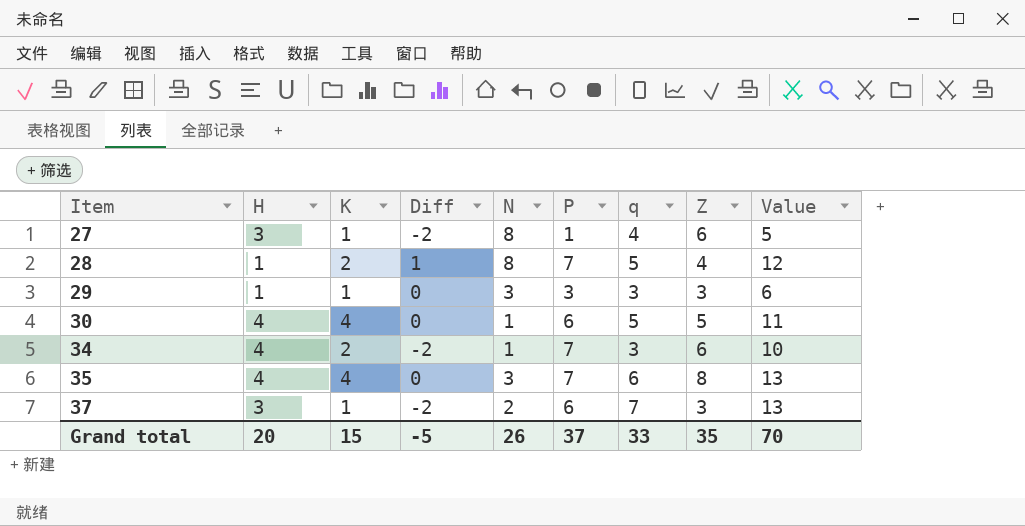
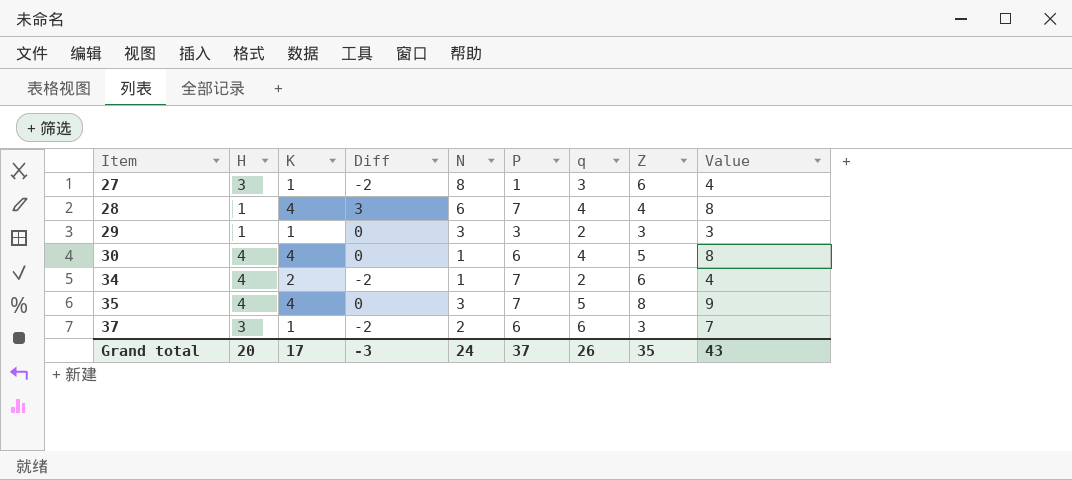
column Value | formula: [P] + [q] -> [K] + [q]
27 | q: 4 -> 3
28 | K: 2 -> 4
28 | Diff: 1 -> 3
28 | N: 8 -> 6
28 | q: 5 -> 4
29 | q: 3 -> 2
30 | q: 5 -> 4
34 | q: 3 -> 2
35 | q: 6 -> 5
37 | q: 7 -> 6
Grand total | K: 15 -> 17
Grand total | Diff: -5 -> -3
Grand total | N: 26 -> 24
Grand total | q: 33 -> 26
Grand total | Value: 70 -> 43

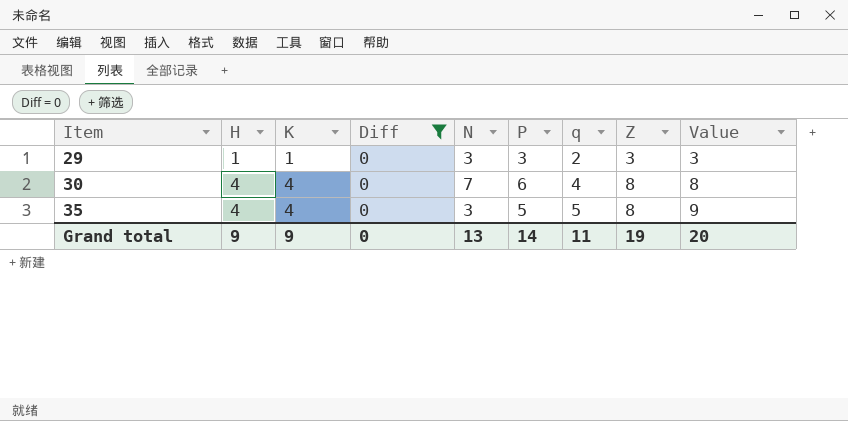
filter: none -> Diff = 0
30 | N: 1 -> 7
30 | Z: 5 -> 8
35 | P: 7 -> 5
Grand total | H: 20 -> 9
Grand total | K: 17 -> 9
Grand total | Diff: -3 -> 0
Grand total | N: 24 -> 13
Grand total | P: 37 -> 14
Grand total | q: 26 -> 11
Grand total | Z: 35 -> 19
Grand total | Value: 43 -> 20

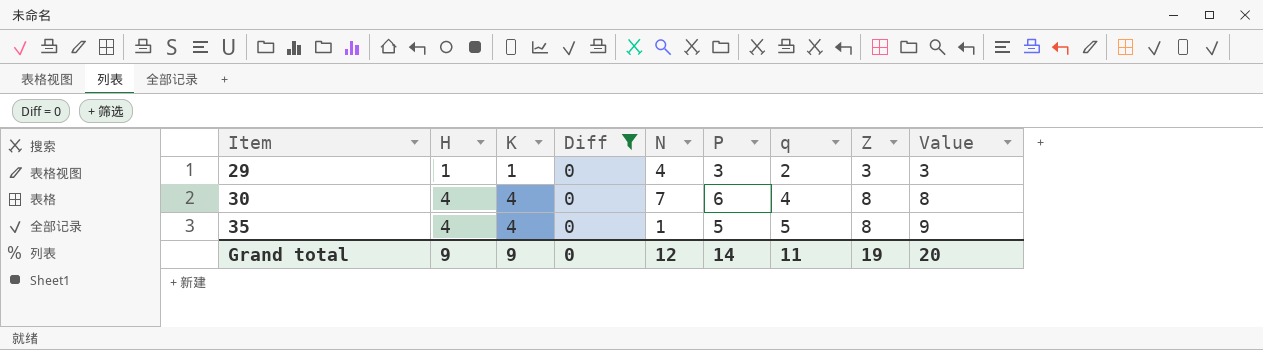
29 | N: 3 -> 4
35 | N: 3 -> 1
Grand total | N: 13 -> 12

